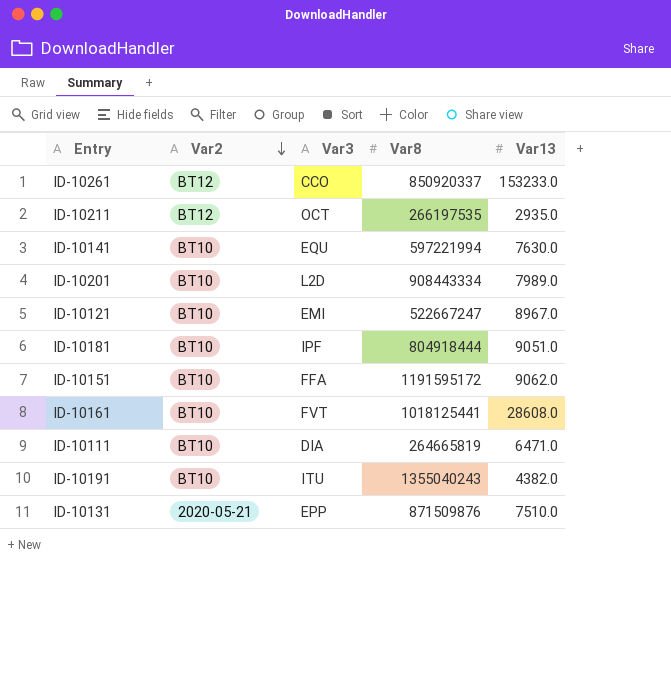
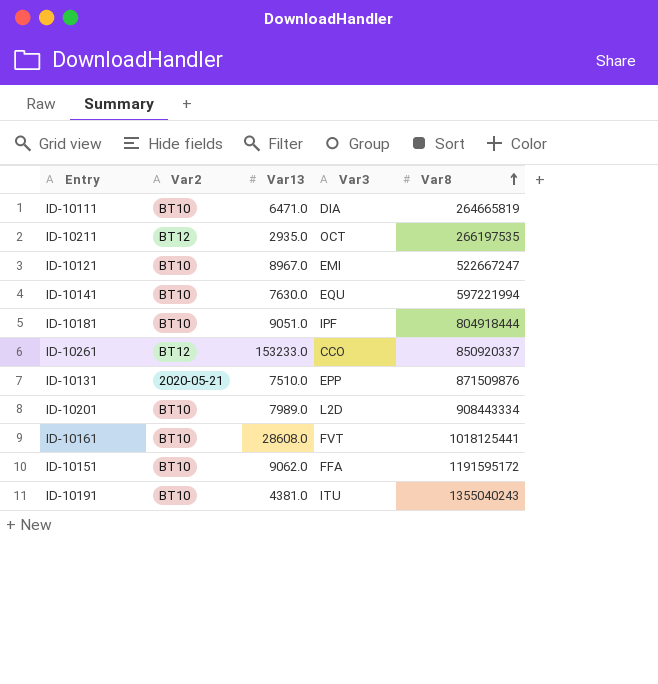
row order: Var2 descending -> Var8 ascending
column Var13 | position: 5 -> 3
ID-10191 | Var13: 4382.0 -> 4381.0

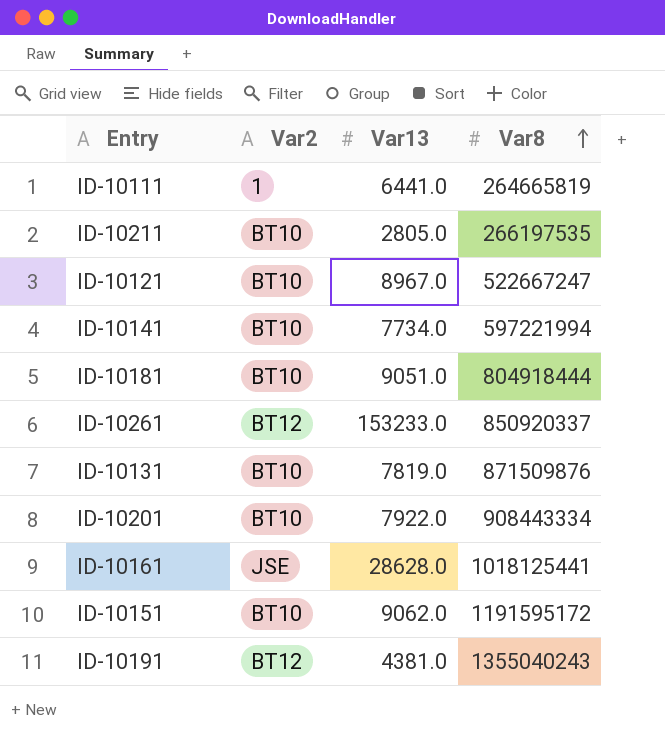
column Var3 | position: 4 -> none
ID-10111 | Var2: BT10 -> 1
ID-10111 | Var13: 6471.0 -> 6441.0
ID-10211 | Var2: BT12 -> BT10
ID-10211 | Var13: 2935.0 -> 2805.0
ID-10141 | Var13: 7630.0 -> 7734.0
ID-10131 | Var2: 2020-05-21 -> BT10
ID-10131 | Var13: 7510.0 -> 7819.0
ID-10201 | Var13: 7989.0 -> 7922.0
ID-10161 | Var2: BT10 -> JSE
ID-10161 | Var13: 28608.0 -> 28628.0
ID-10191 | Var2: BT10 -> BT12

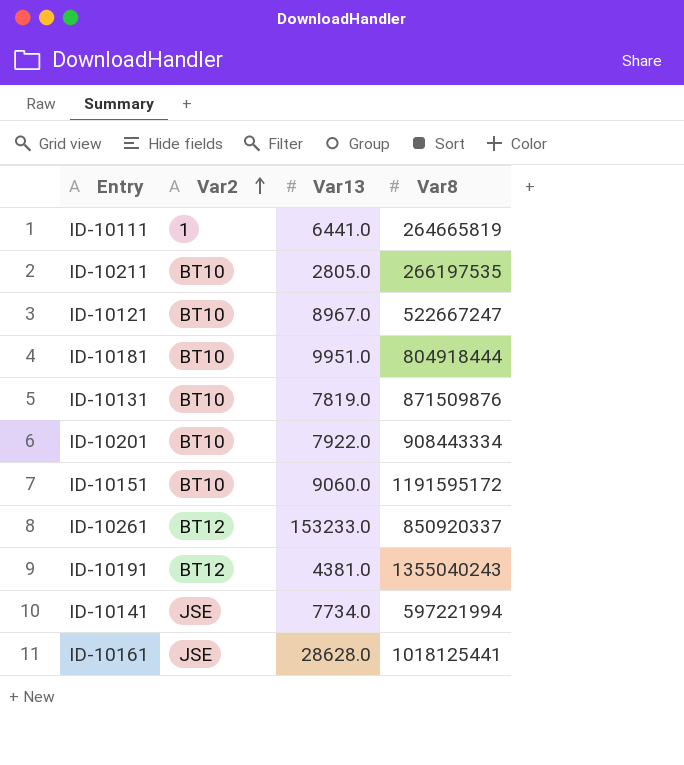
row order: Var8 ascending -> Var2 ascending
ID-10181 | Var13: 9051.0 -> 9951.0
ID-10151 | Var13: 9062.0 -> 9060.0
ID-10141 | Var2: BT10 -> JSE

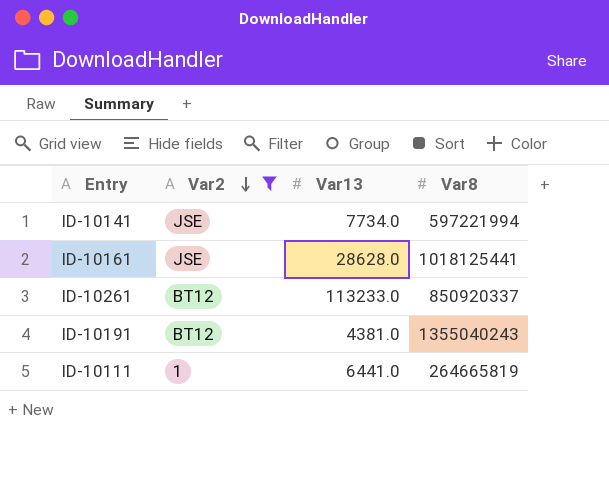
filter: none -> Var2 != BT10
row order: Var2 ascending -> Var2 descending
ID-10261 | Var13: 153233.0 -> 113233.0

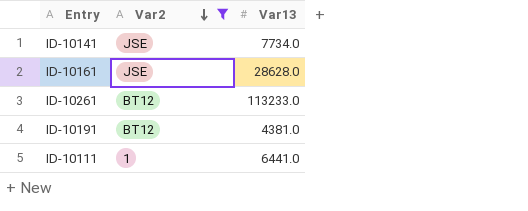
column Var8 | position: 4 -> none

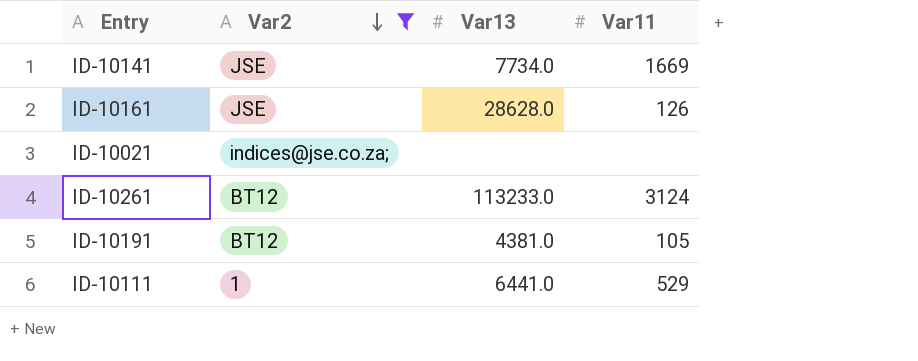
column Var11 | position: none -> 4
row ID-10021: none -> indices@jse.co.za; | none | none

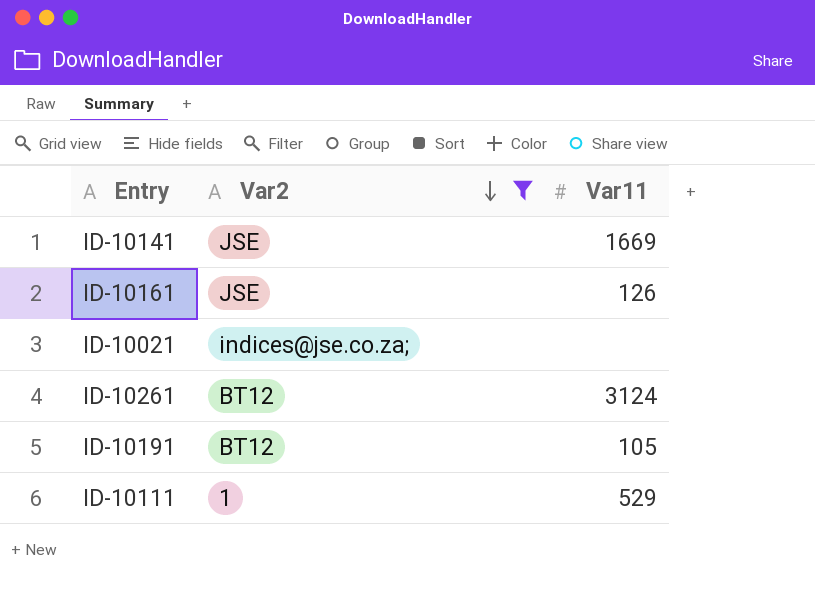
column Var13 | position: 3 -> none

